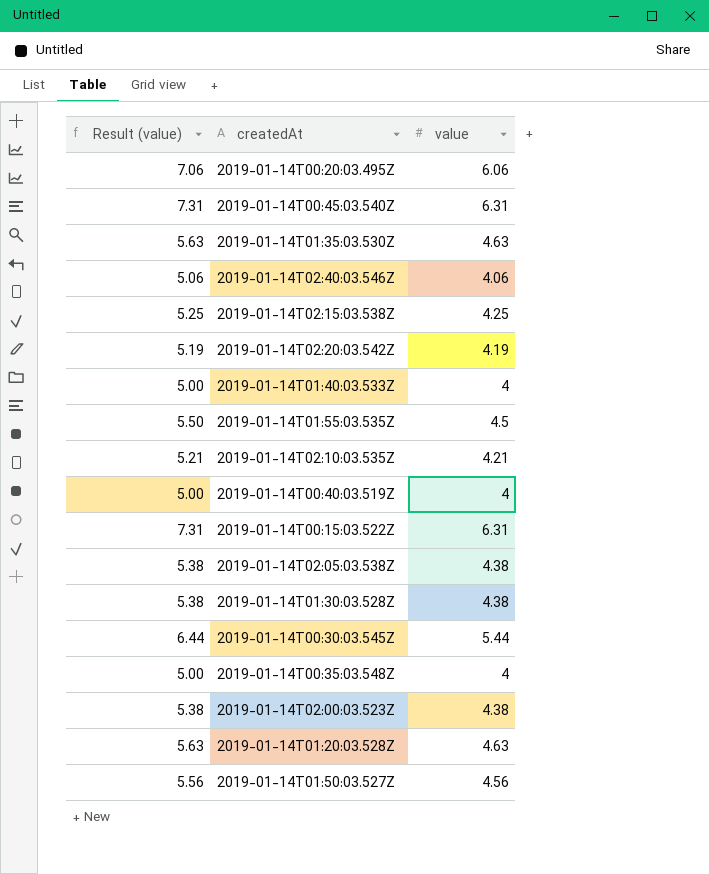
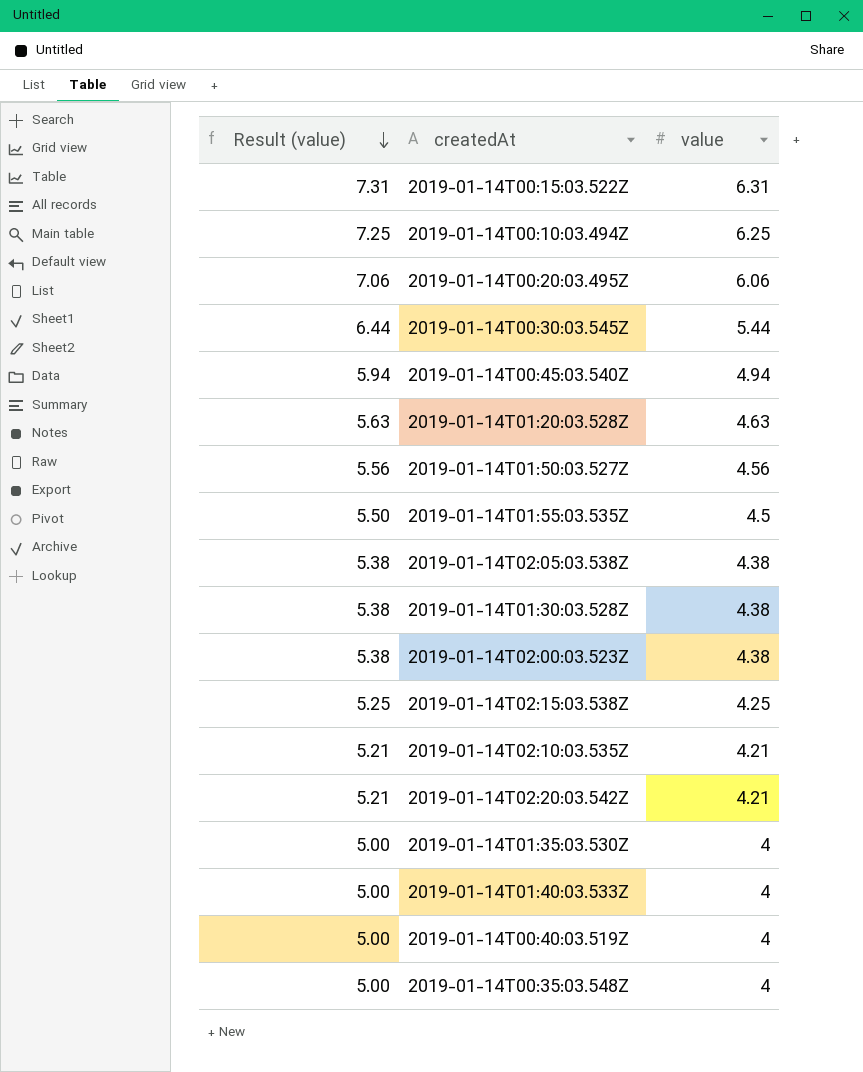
row order: none -> Result (value) descending
row 2019-01-14T02:40:03.546Z: 5.06 | 4.06 -> none
row 2019-01-14T00:10:03.494Z: none -> 7.25 | 6.25
2019-01-14T00:45:03.540Z | Result (value): 7.31 -> 5.94
2019-01-14T00:45:03.540Z | value: 6.31 -> 4.94
2019-01-14T02:20:03.542Z | Result (value): 5.19 -> 5.21
2019-01-14T02:20:03.542Z | value: 4.19 -> 4.21
2019-01-14T01:35:03.530Z | Result (value): 5.63 -> 5.00
2019-01-14T01:35:03.530Z | value: 4.63 -> 4

